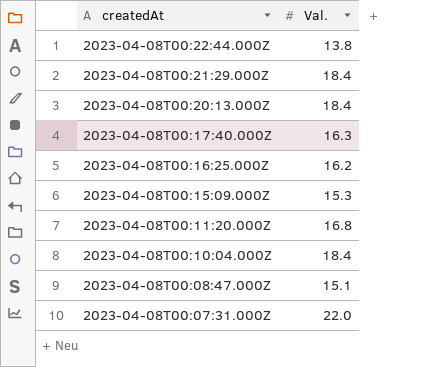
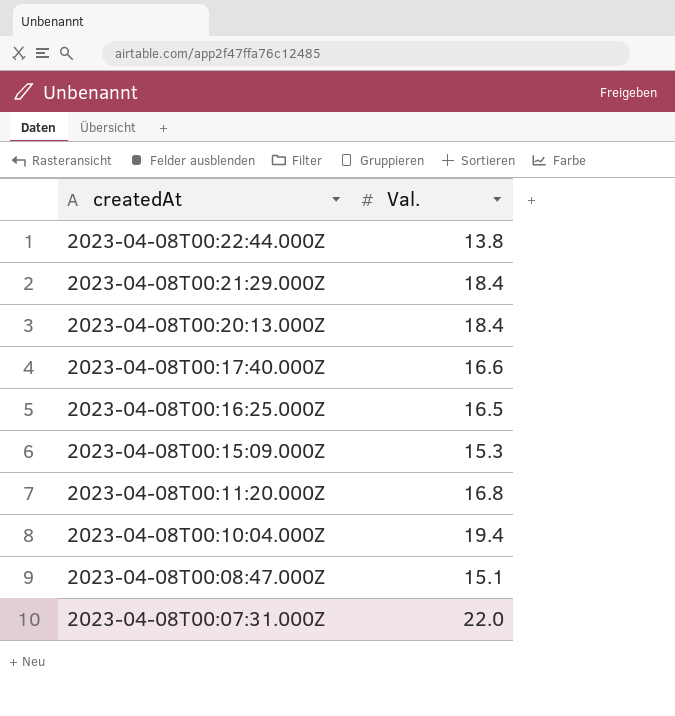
2023-04-08T00:17:40.000Z | Val.: 16.3 -> 16.6
2023-04-08T00:16:25.000Z | Val.: 16.2 -> 16.5
2023-04-08T00:10:04.000Z | Val.: 18.4 -> 19.4

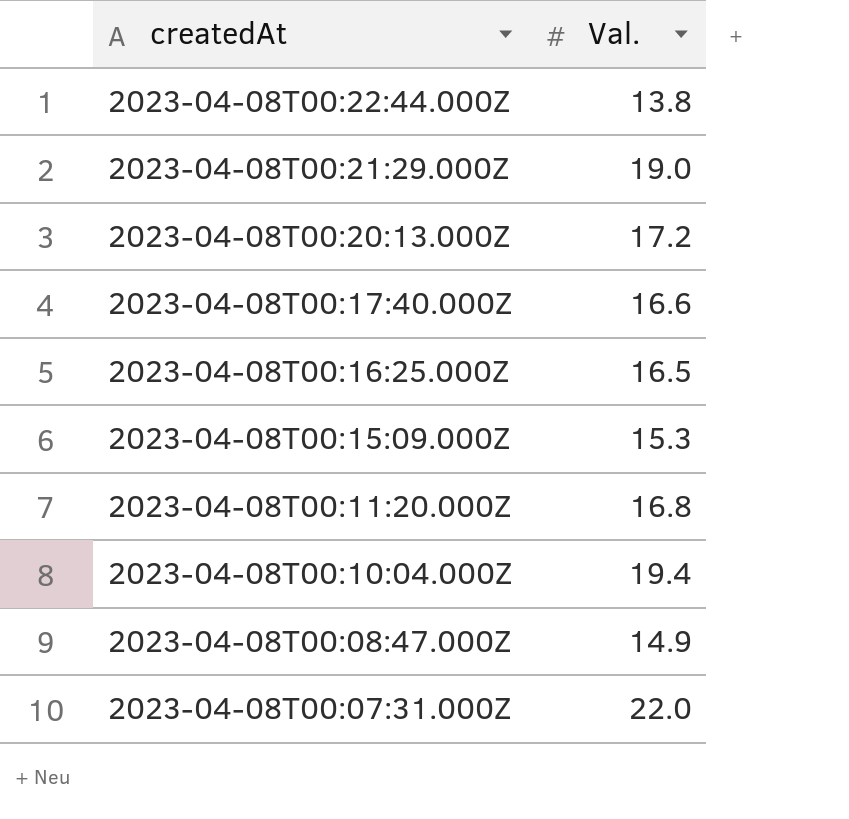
2023-04-08T00:21:29.000Z | Val.: 18.4 -> 19.0
2023-04-08T00:20:13.000Z | Val.: 18.4 -> 17.2
2023-04-08T00:08:47.000Z | Val.: 15.1 -> 14.9

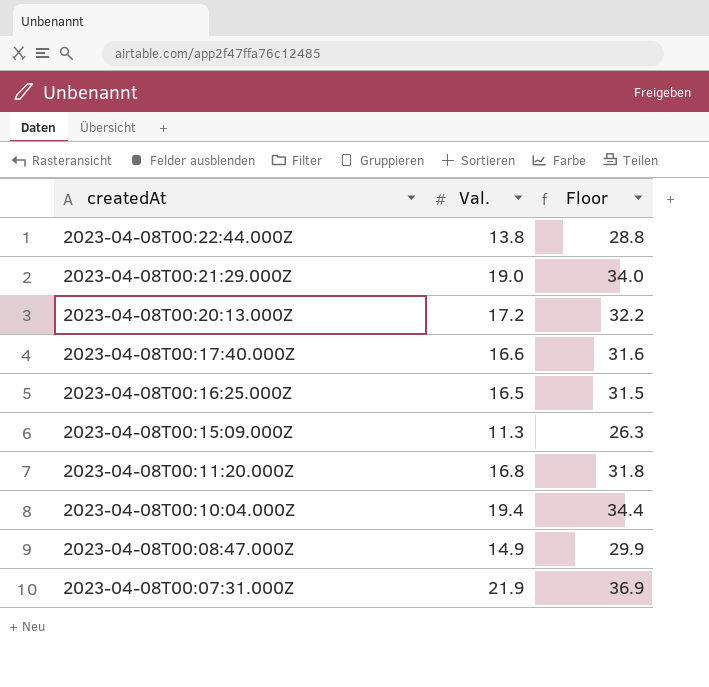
column Floor | formula: none -> [Val.] + 15
2023-04-08T00:15:09.000Z | Val.: 15.3 -> 11.3
2023-04-08T00:07:31.000Z | Val.: 22.0 -> 21.9

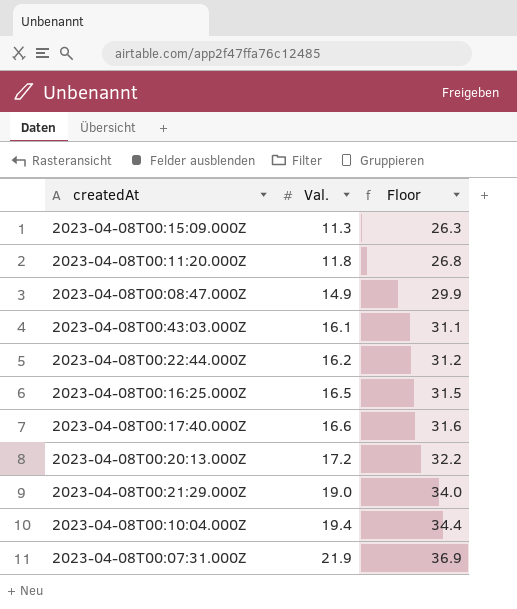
row order: createdAt descending -> Val. ascending
2023-04-08T00:11:20.000Z | Val.: 16.8 -> 11.8
2023-04-08T00:11:20.000Z | Floor: 31.8 -> 26.8
row 2023-04-08T00:43:03.000Z: none -> 16.1 | 31.1
2023-04-08T00:22:44.000Z | Val.: 13.8 -> 16.2
2023-04-08T00:22:44.000Z | Floor: 28.8 -> 31.2

